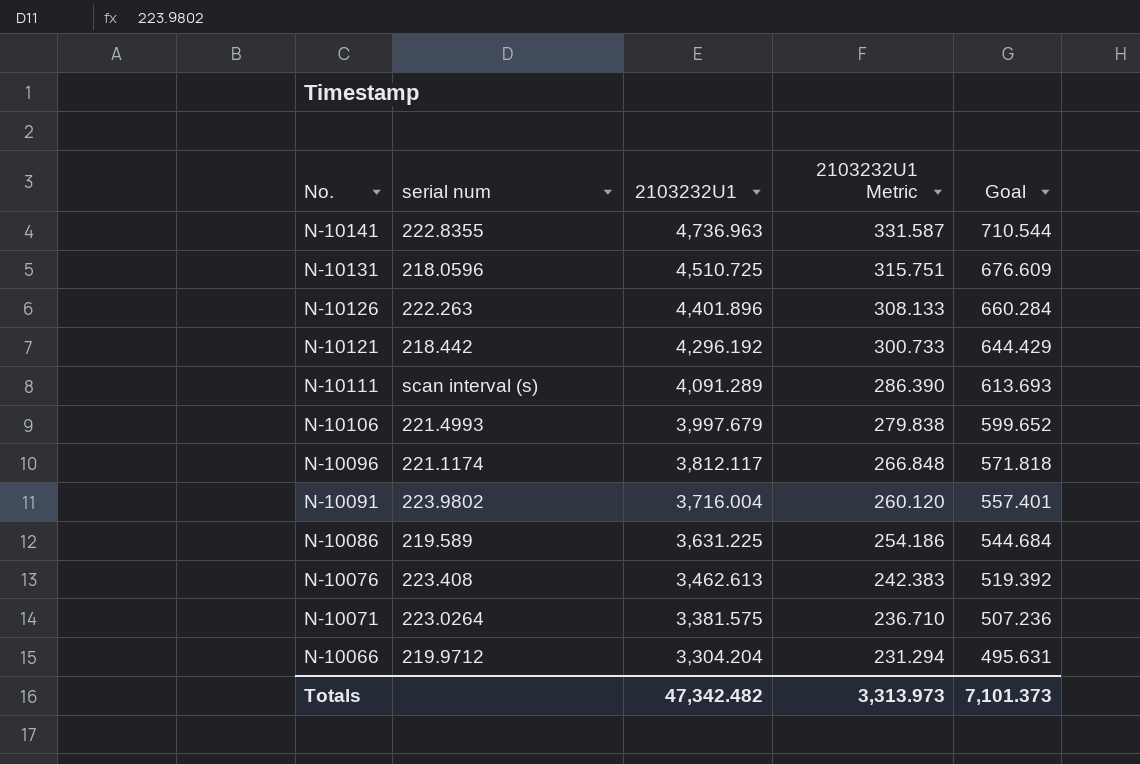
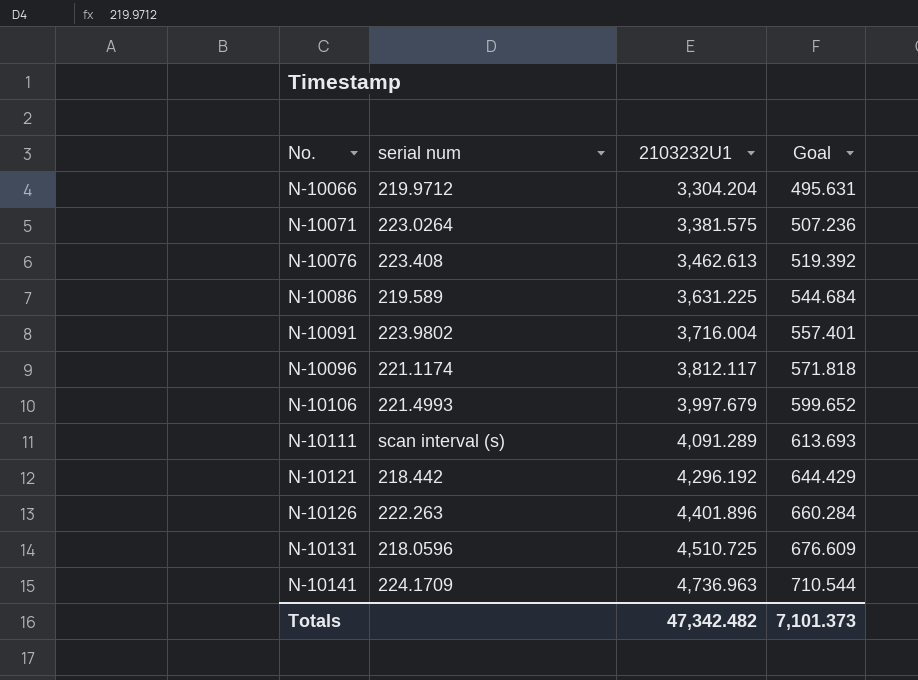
row order: No. descending -> No. ascending
column 2103232U1 Metric | formula: [2103232U1] * 0.07 -> none
N-10141 | serial num: 222.8355 -> 224.1709

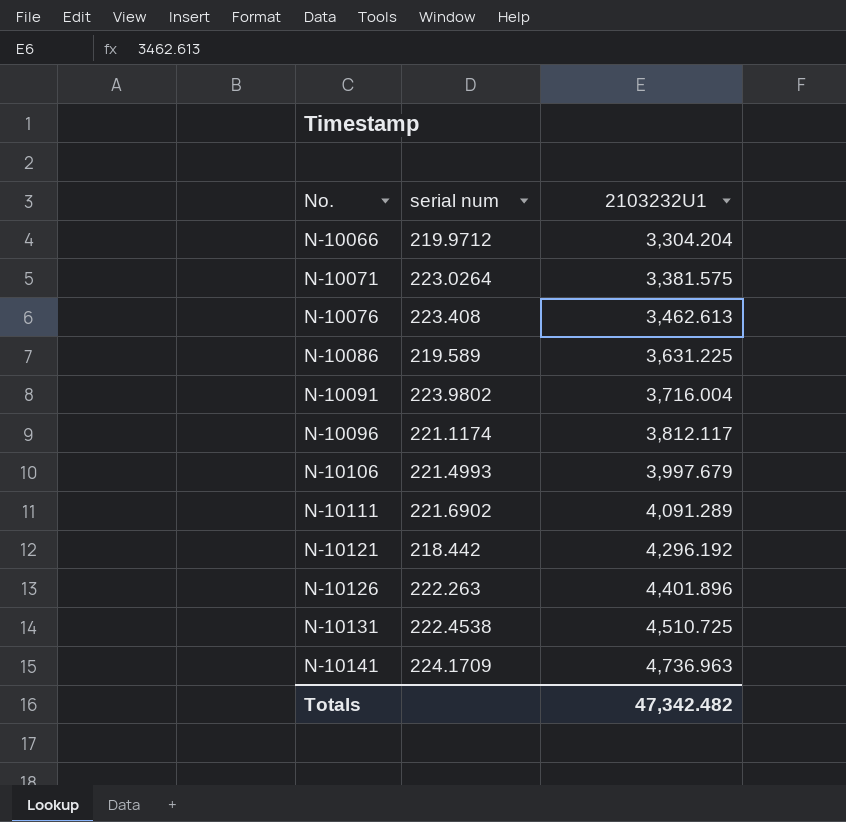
column Goal | formula: [2103232U1] * 0.15 -> none
N-10111 | serial num: scan interval (s) -> 221.6902
N-10131 | serial num: 218.0596 -> 222.4538

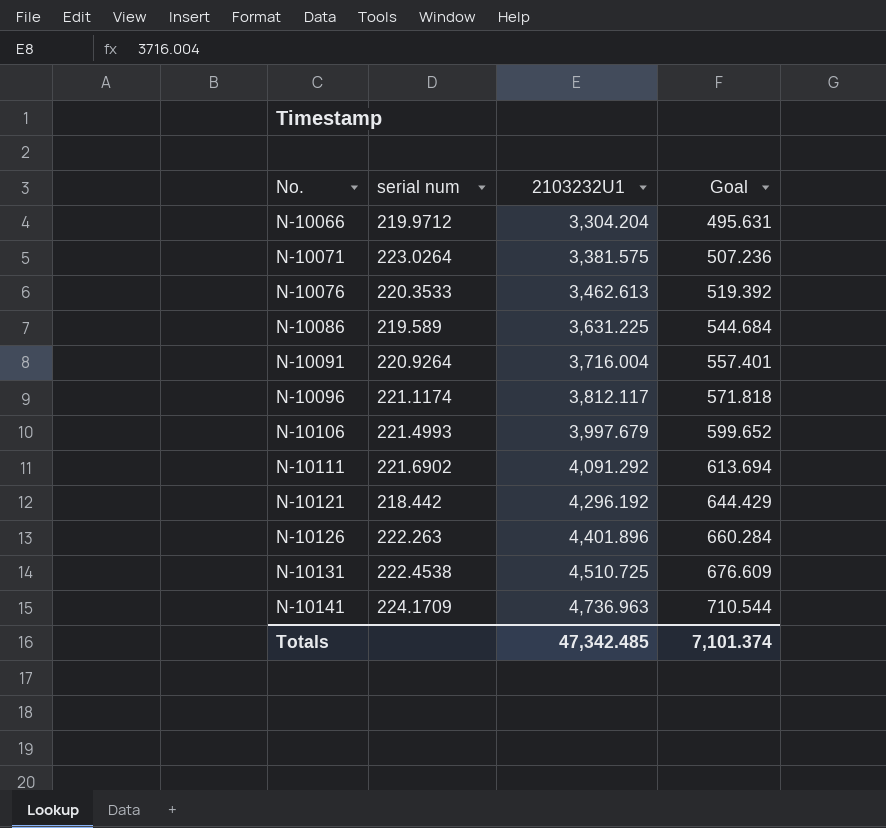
column Goal | formula: none -> [2103232U1] * 0.15
N-10076 | serial num: 223.408 -> 220.3533
N-10091 | serial num: 223.9802 -> 220.9264
N-10111 | 2103232U1: 4,091.289 -> 4,091.292
Totals | 2103232U1: 47,342.482 -> 47,342.485

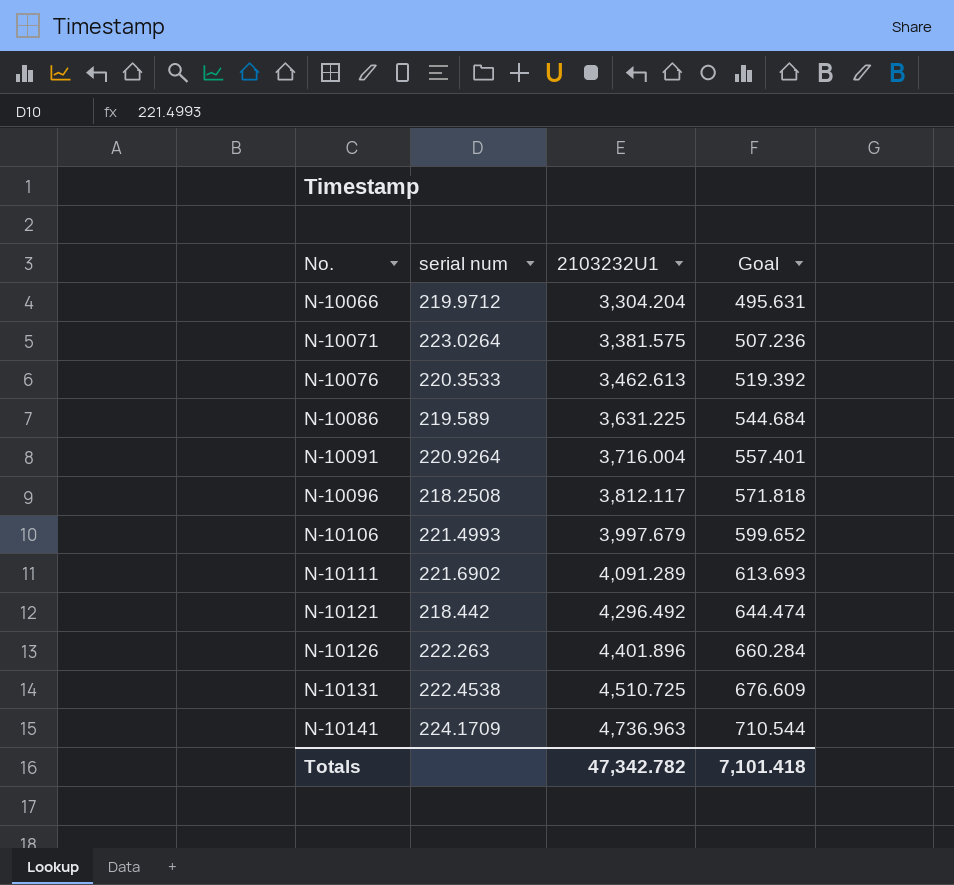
N-10096 | serial num: 221.1174 -> 218.2508
N-10111 | 2103232U1: 4,091.292 -> 4,091.289
N-10111 | Goal: 613.694 -> 613.693
N-10121 | 2103232U1: 4,296.192 -> 4,296.492
N-10121 | Goal: 644.429 -> 644.474
Totals | 2103232U1: 47,342.485 -> 47,342.782
Totals | Goal: 7,101.374 -> 7,101.418

